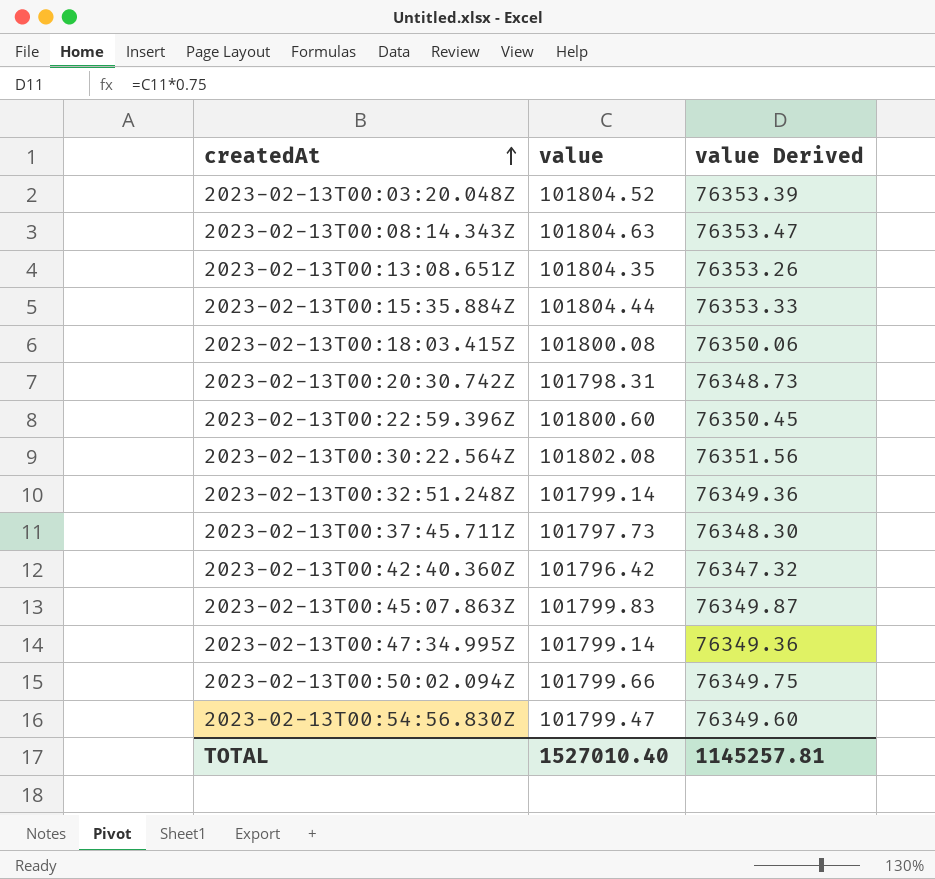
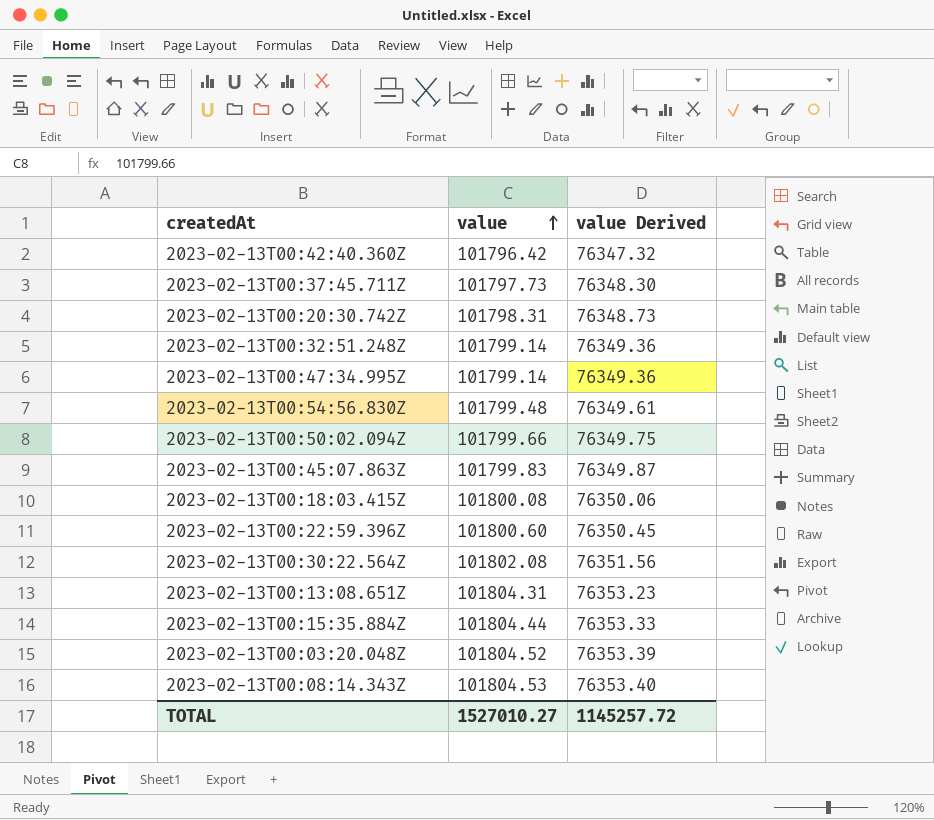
row order: createdAt ascending -> value ascending
2023-02-13T00:54:56.830Z | value: 101799.47 -> 101799.48
2023-02-13T00:54:56.830Z | value Derived: 76349.60 -> 76349.61
2023-02-13T00:13:08.651Z | value: 101804.35 -> 101804.31
2023-02-13T00:13:08.651Z | value Derived: 76353.26 -> 76353.23
2023-02-13T00:08:14.343Z | value: 101804.63 -> 101804.53
2023-02-13T00:08:14.343Z | value Derived: 76353.47 -> 76353.40
TOTAL | value: 1527010.40 -> 1527010.27
TOTAL | value Derived: 1145257.81 -> 1145257.72

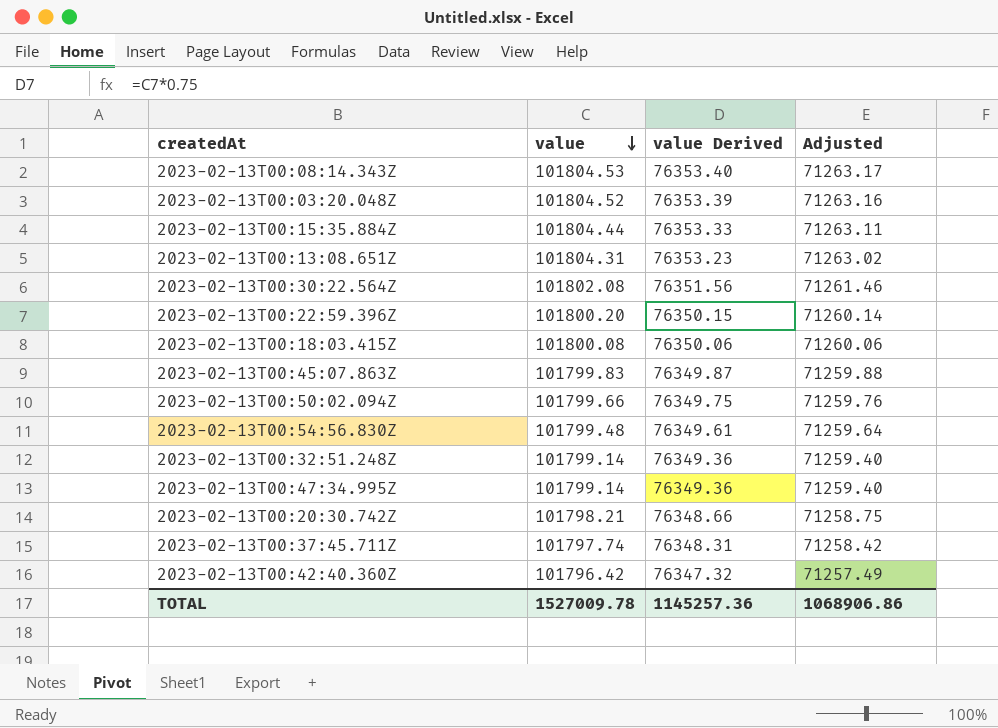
row order: value ascending -> value descending
column Adjusted | formula: none -> [value] * 0.7
2023-02-13T00:22:59.396Z | value: 101800.60 -> 101800.20
2023-02-13T00:22:59.396Z | value Derived: 76350.45 -> 76350.15
2023-02-13T00:20:30.742Z | value: 101798.31 -> 101798.21
2023-02-13T00:20:30.742Z | value Derived: 76348.73 -> 76348.66
2023-02-13T00:37:45.711Z | value: 101797.73 -> 101797.74
2023-02-13T00:37:45.711Z | value Derived: 76348.30 -> 76348.31
TOTAL | value: 1527010.27 -> 1527009.78
TOTAL | value Derived: 1145257.72 -> 1145257.36

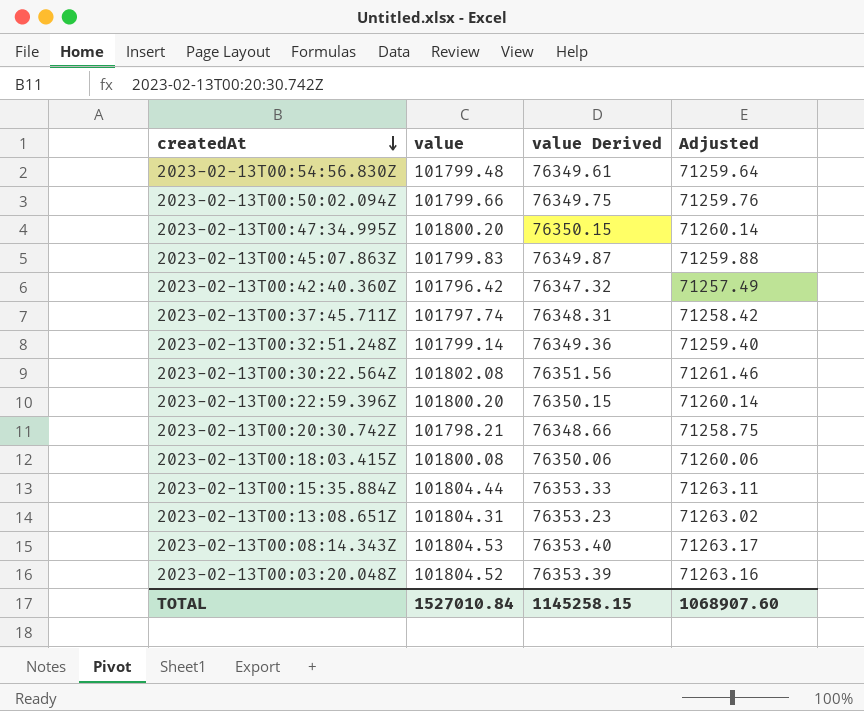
row order: value descending -> createdAt descending
2023-02-13T00:47:34.995Z | value: 101799.14 -> 101800.20
2023-02-13T00:47:34.995Z | value Derived: 76349.36 -> 76350.15
2023-02-13T00:47:34.995Z | Adjusted: 71259.40 -> 71260.14
TOTAL | value: 1527009.78 -> 1527010.84
TOTAL | value Derived: 1145257.36 -> 1145258.15
TOTAL | Adjusted: 1068906.86 -> 1068907.60

